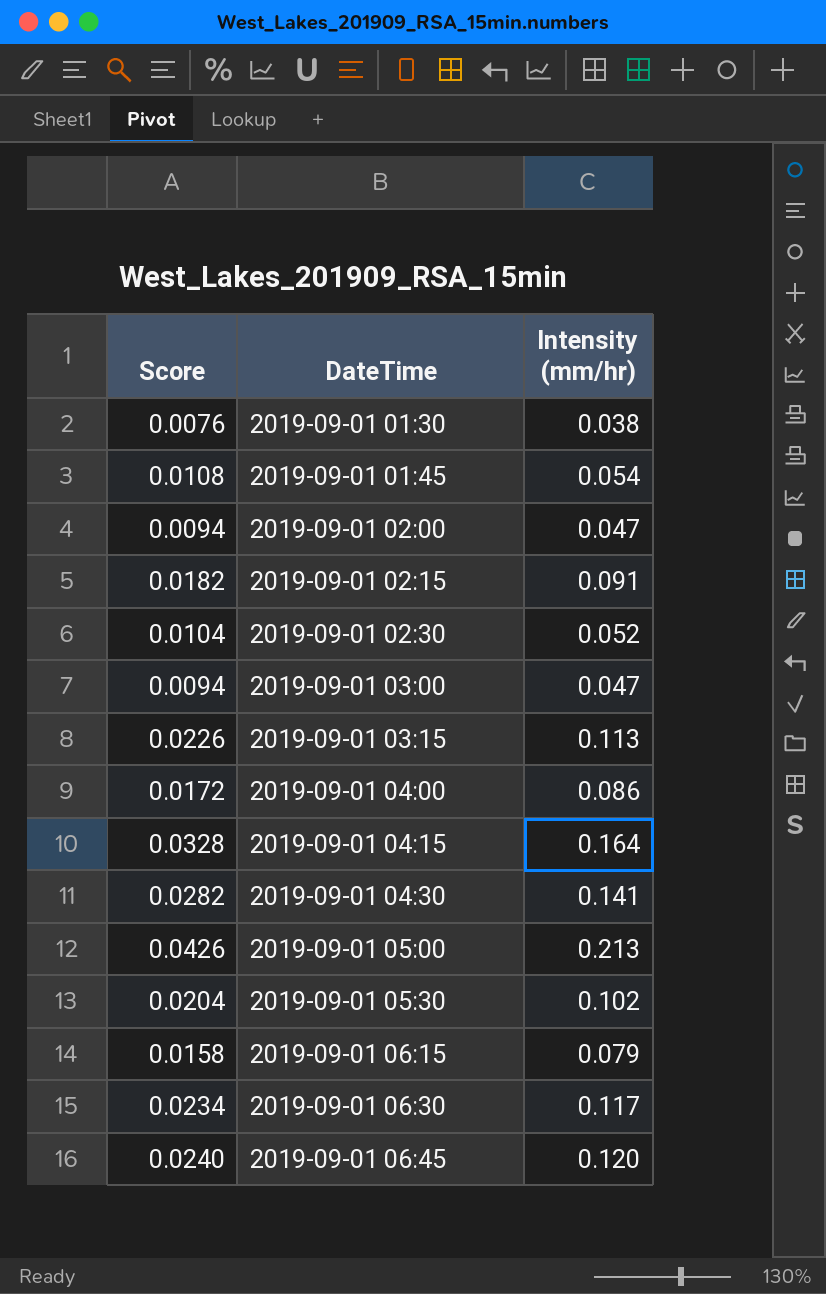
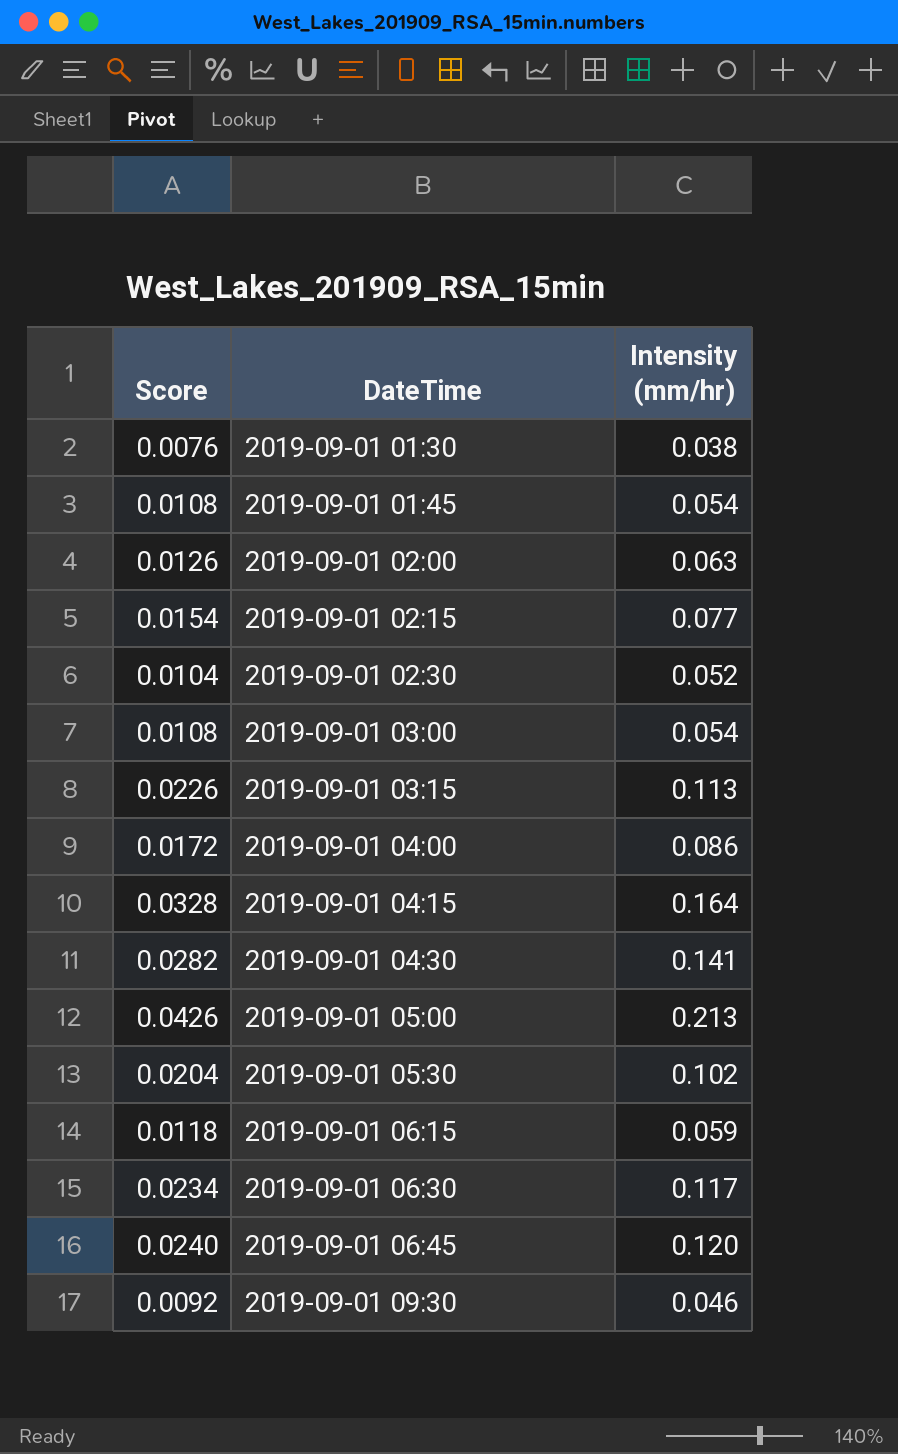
2019-09-01 02:00 | Score: 0.0094 -> 0.0126
2019-09-01 02:00 | Intensity (mm/hr): 0.047 -> 0.063
2019-09-01 02:15 | Score: 0.0182 -> 0.0154
2019-09-01 02:15 | Intensity (mm/hr): 0.091 -> 0.077
2019-09-01 03:00 | Score: 0.0094 -> 0.0108
2019-09-01 03:00 | Intensity (mm/hr): 0.047 -> 0.054
2019-09-01 06:15 | Score: 0.0158 -> 0.0118
2019-09-01 06:15 | Intensity (mm/hr): 0.079 -> 0.059
row 2019-09-01 09:30: none -> 0.0092 | 0.046

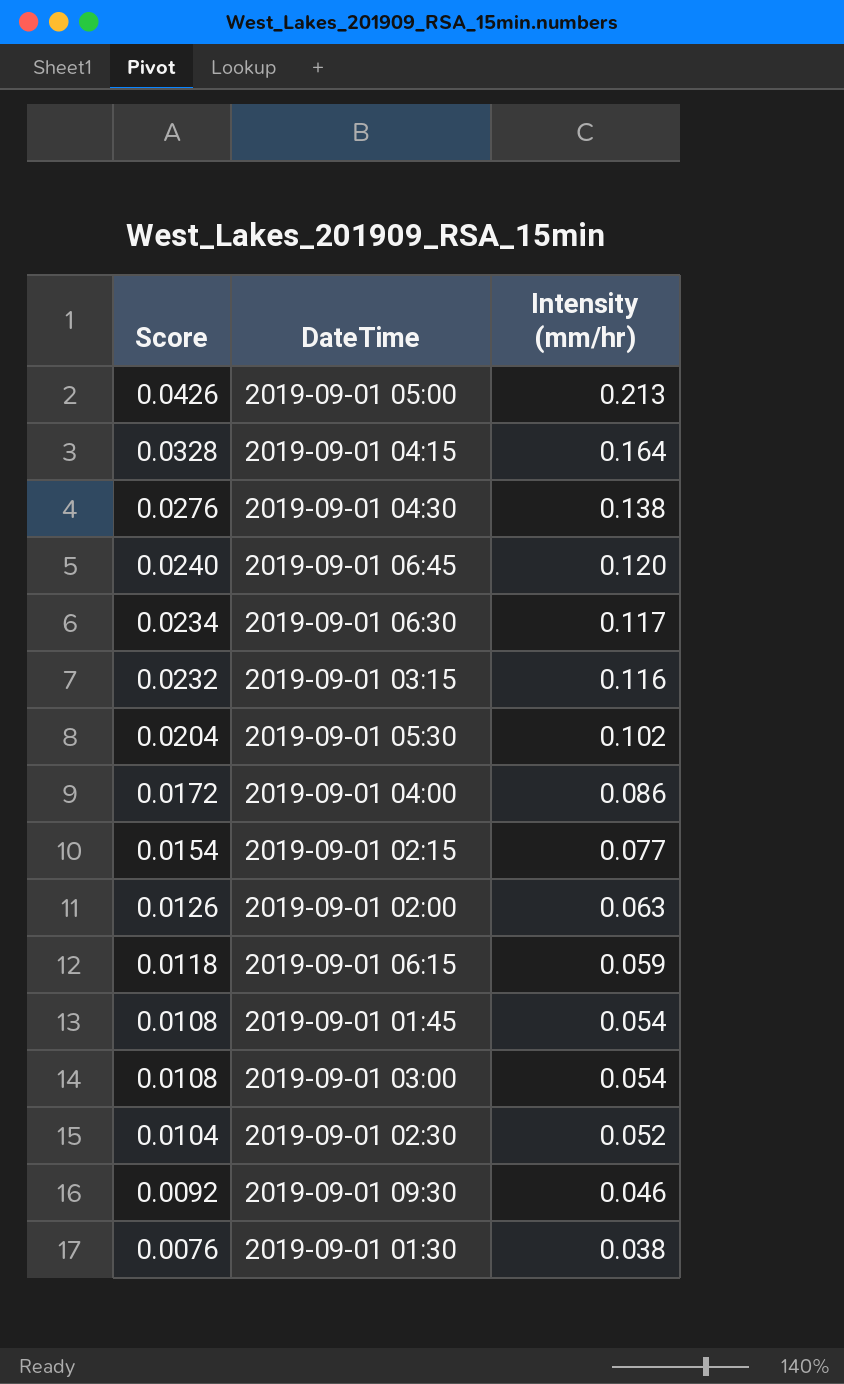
row order: DateTime ascending -> Score descending
2019-09-01 04:30 | Score: 0.0282 -> 0.0276
2019-09-01 04:30 | Intensity (mm/hr): 0.141 -> 0.138
2019-09-01 03:15 | Score: 0.0226 -> 0.0232
2019-09-01 03:15 | Intensity (mm/hr): 0.113 -> 0.116

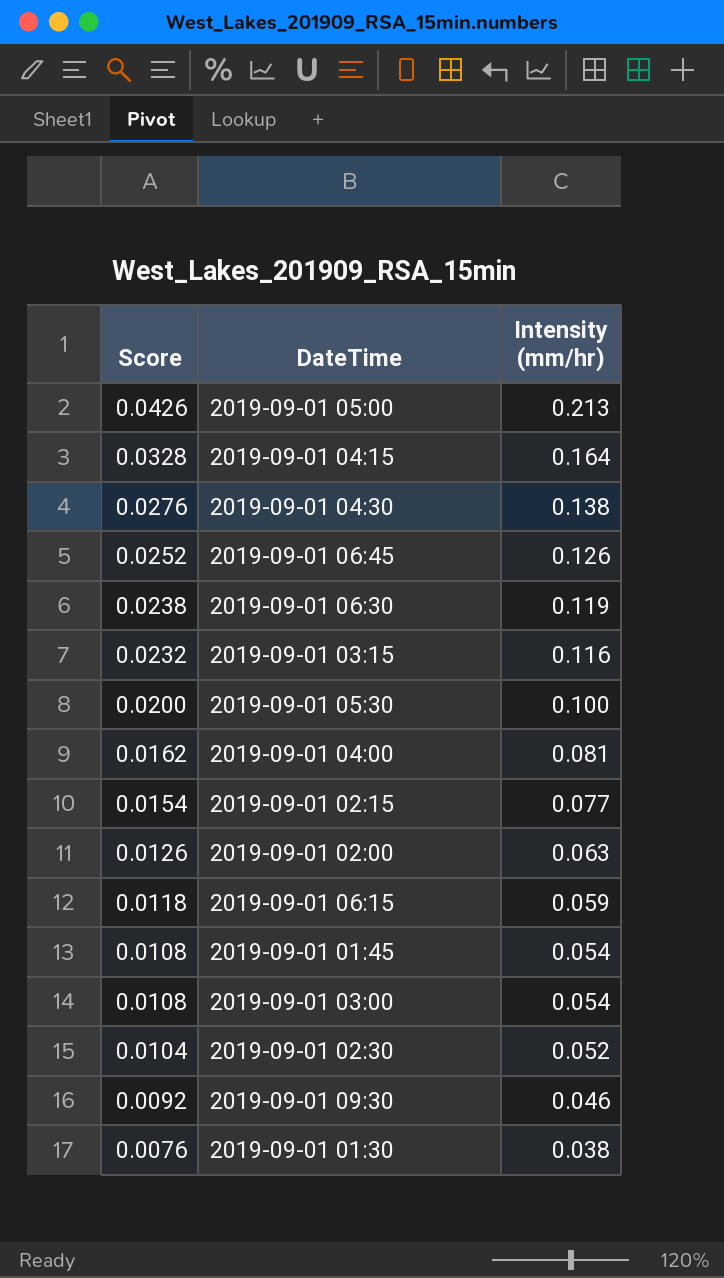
2019-09-01 06:45 | Score: 0.0240 -> 0.0252
2019-09-01 06:45 | Intensity (mm/hr): 0.120 -> 0.126
2019-09-01 06:30 | Score: 0.0234 -> 0.0238
2019-09-01 06:30 | Intensity (mm/hr): 0.117 -> 0.119
2019-09-01 05:30 | Score: 0.0204 -> 0.0200
2019-09-01 05:30 | Intensity (mm/hr): 0.102 -> 0.100
2019-09-01 04:00 | Score: 0.0172 -> 0.0162
2019-09-01 04:00 | Intensity (mm/hr): 0.086 -> 0.081

